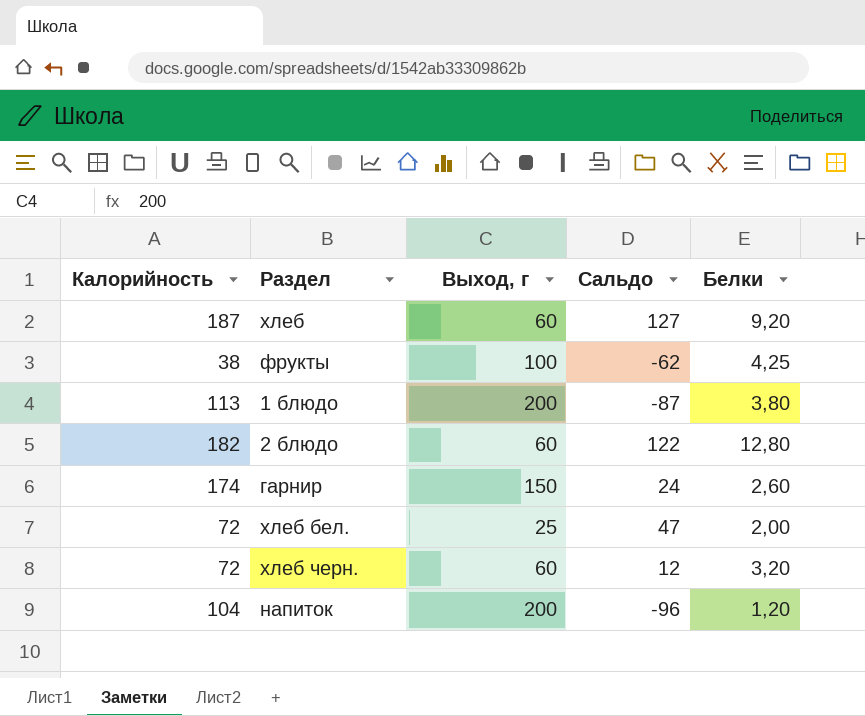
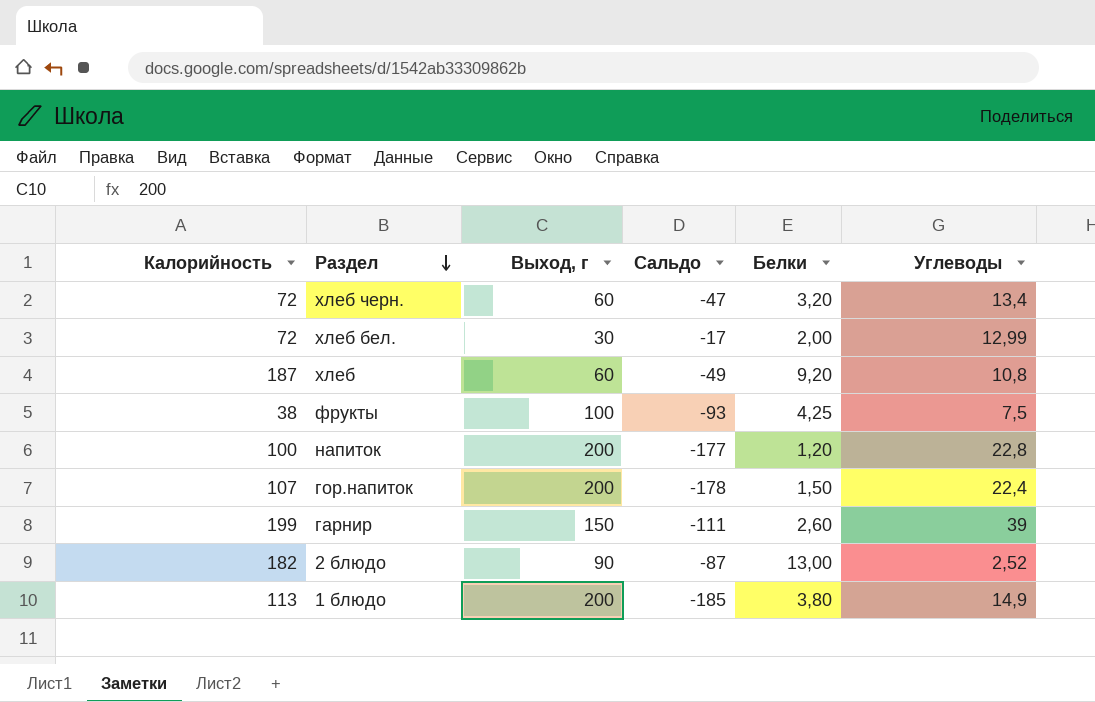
row order: none -> Раздел descending
column Сальдо | formula: [Калорийность] - [Выход, г] -> [Углеводы] - [Выход, г]
column Углеводы | position: none -> 6
хлеб бел. | Выход, г: 25 -> 30
напиток | Калорийность: 104 -> 100
row гор.напиток: none -> 107 | 200 | -178 | 1,50 | 22,4
гарнир | Калорийность: 174 -> 199
2 блюдо | Выход, г: 60 -> 90
2 блюдо | Белки: 12,80 -> 13,00

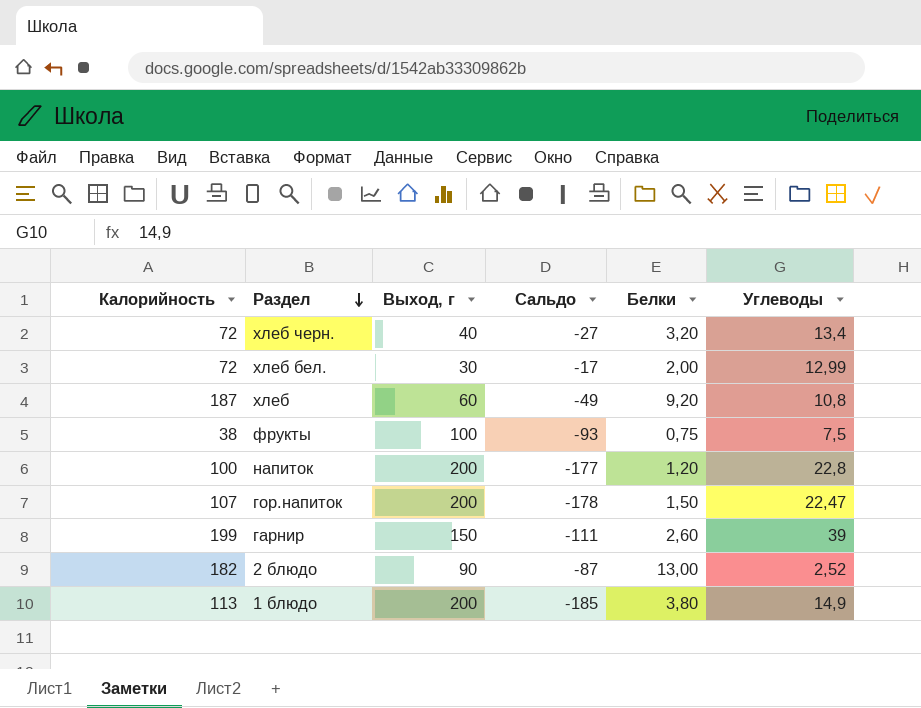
хлеб черн. | Выход, г: 60 -> 40
хлеб черн. | Сальдо: -47 -> -27
фрукты | Белки: 4,25 -> 0,75
гор.напиток | Углеводы: 22,4 -> 22,47

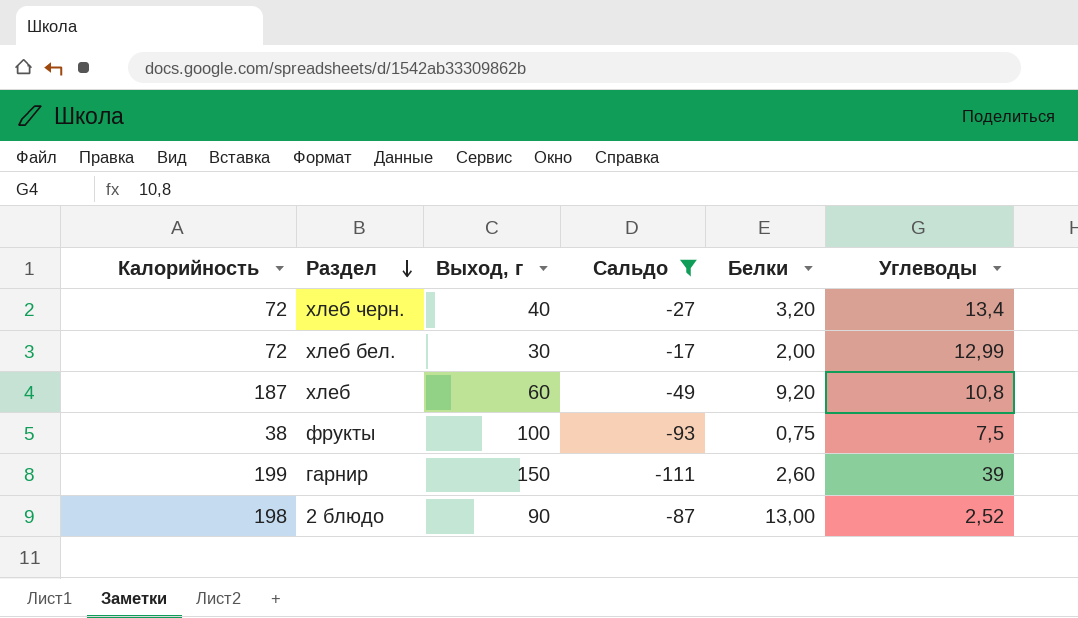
filter: none -> Сальдо >= -111
2 блюдо | Калорийность: 182 -> 198

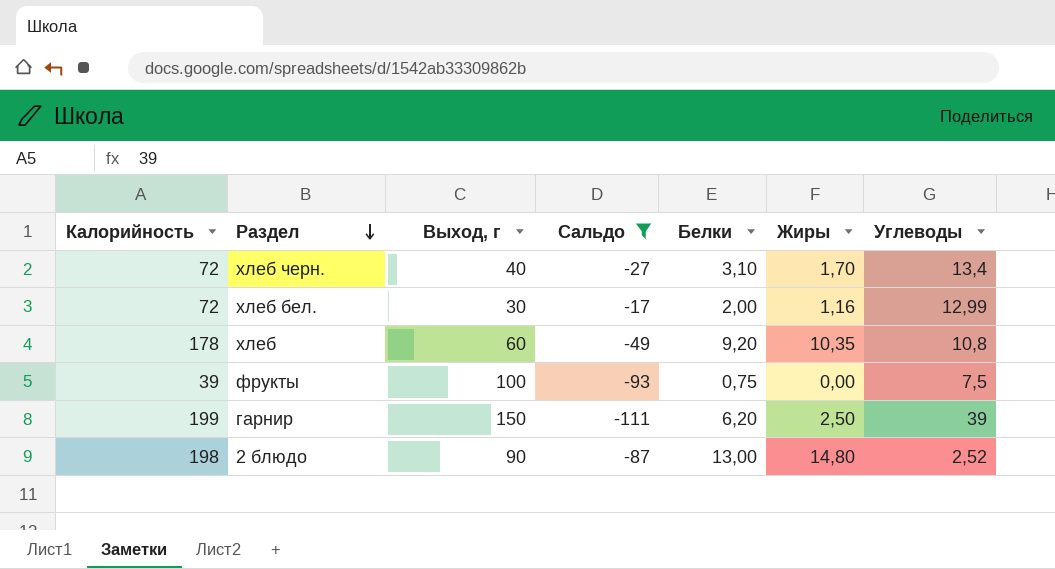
column Жиры | position: none -> 6
хлеб черн. | Белки: 3,20 -> 3,10
хлеб | Калорийность: 187 -> 178
фрукты | Калорийность: 38 -> 39
гарнир | Белки: 2,60 -> 6,20

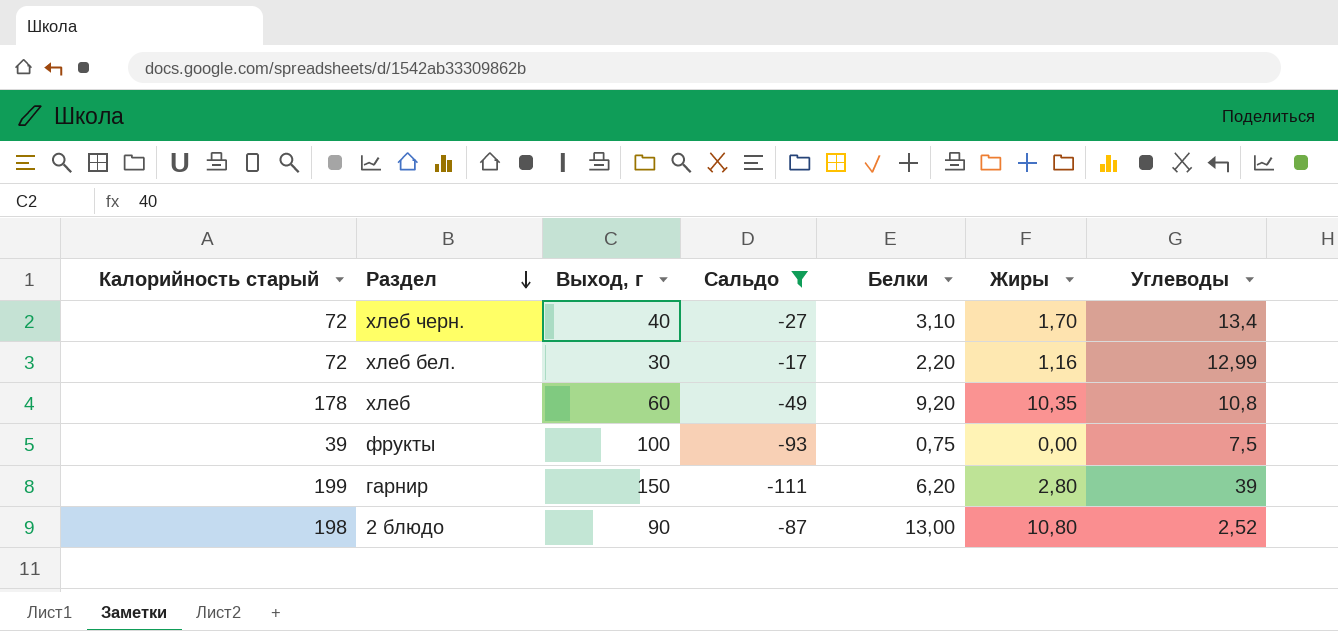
column name: Калорийность -> Калорийность старый
хлеб бел. | Белки: 2,00 -> 2,20
гарнир | Жиры: 2,50 -> 2,80
2 блюдо | Жиры: 14,80 -> 10,80

